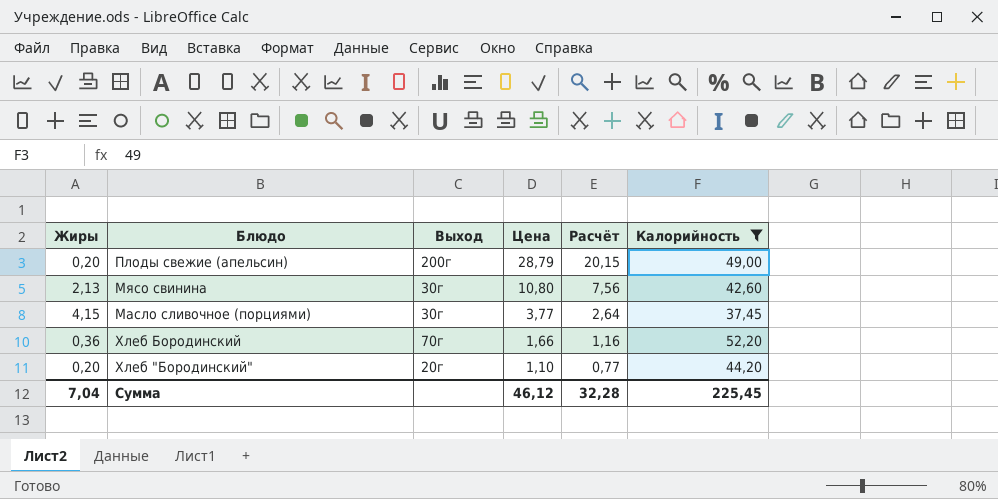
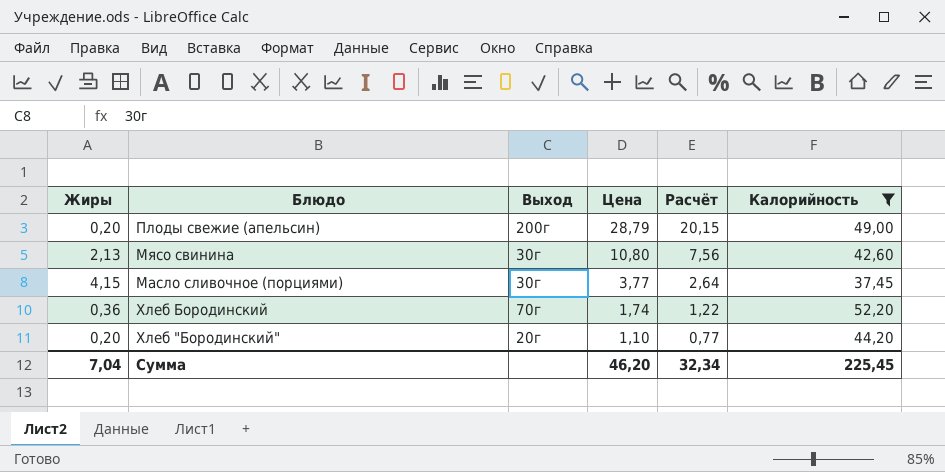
Хлеб Бородинский | Цена: 1,66 -> 1,74
Хлеб Бородинский | Расчёт: 1,16 -> 1,22
Сумма | Цена: 46,12 -> 46,20
Сумма | Расчёт: 32,28 -> 32,34

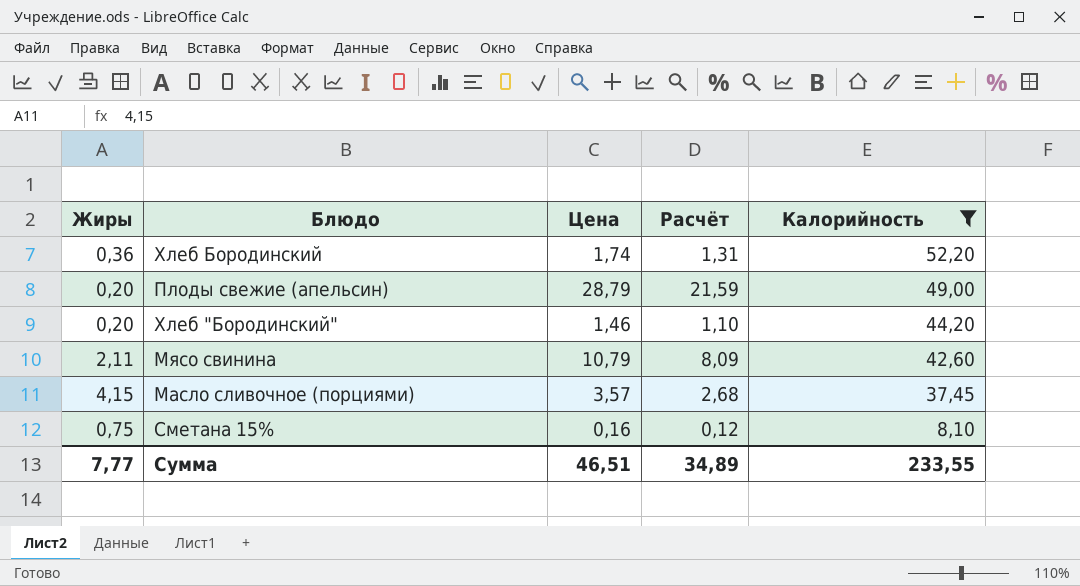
row order: Цена descending -> Калорийность descending
column Выход | position: 3 -> none
column Расчёт | formula: [Цена] * 0,7 -> [Цена] * 0,75
Хлеб "Бородинский" | Цена: 1,10 -> 1,46
Мясо свинина | Жиры: 2,13 -> 2,11
Мясо свинина | Цена: 10,80 -> 10,79
Масло сливочное (порциями) | Цена: 3,77 -> 3,57
row Сметана 15%: none -> 0,75 | 0,16 | 0,12 | 8,10
Сумма | Жиры: 7,04 -> 7,77
Сумма | Цена: 46,20 -> 46,51
Сумма | Расчёт: 32,34 -> 34,89
Сумма | Калорийность: 225,45 -> 233,55

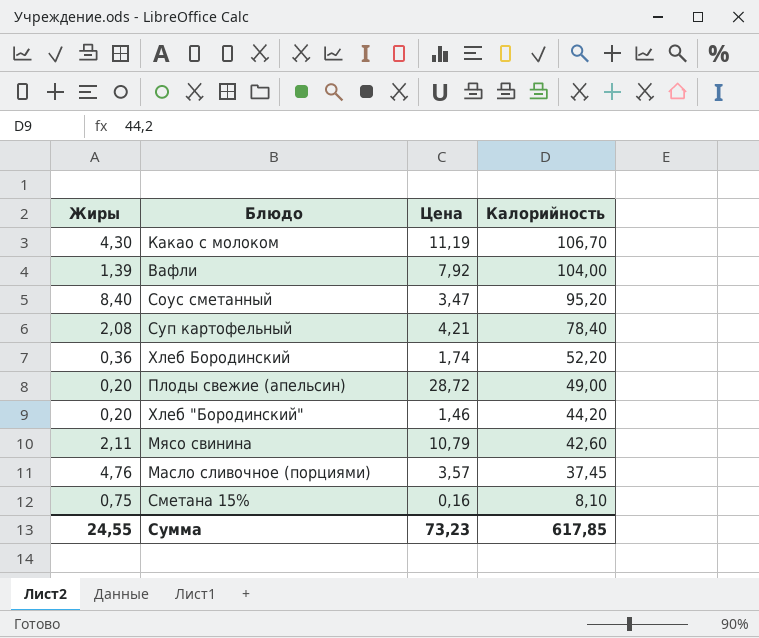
filter: Калорийность <= 52,20 -> none
column Расчёт | formula: [Цена] * 0,75 -> none
Плоды свежие (апельсин) | Цена: 28,79 -> 28,72
Масло сливочное (порциями) | Жиры: 4,15 -> 4,76
Сумма | Жиры: 7,77 -> 24,55
Сумма | Цена: 46,51 -> 73,23
Сумма | Калорийность: 233,55 -> 617,85

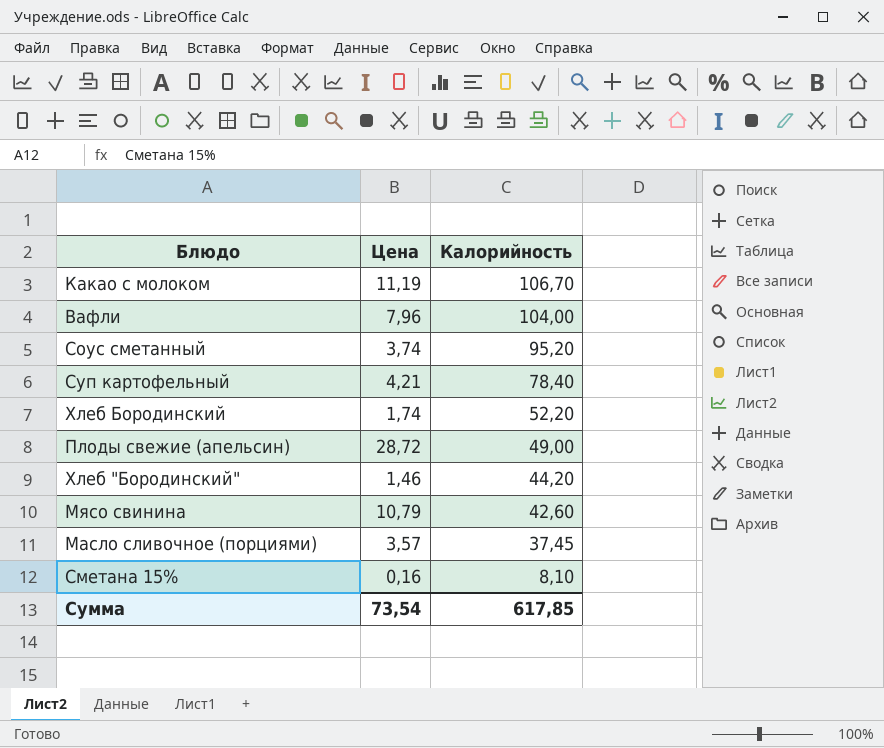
column Жиры | position: 1 -> none
Вафли | Цена: 7,92 -> 7,96
Соус сметанный | Цена: 3,47 -> 3,74
Сумма | Цена: 73,23 -> 73,54

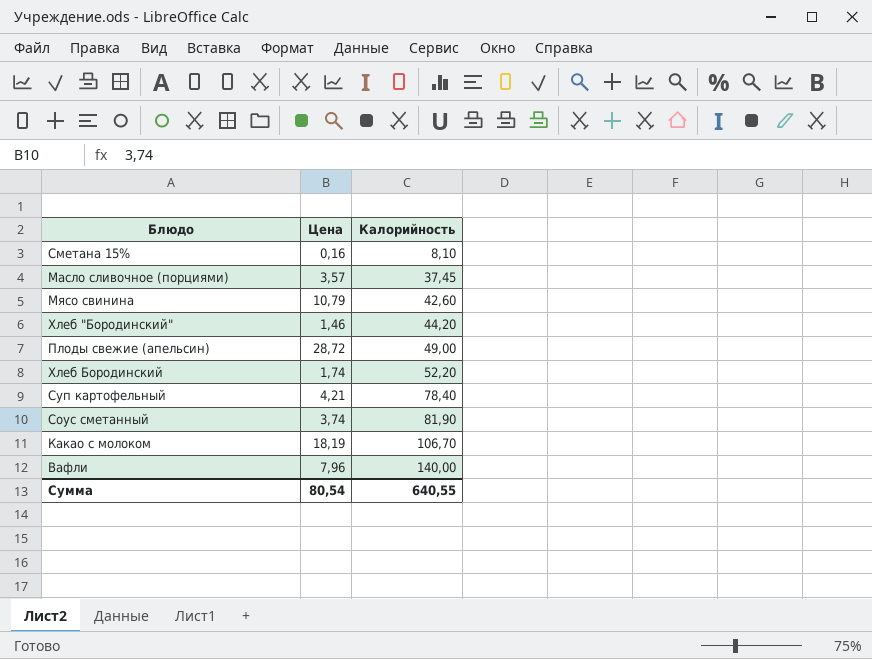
row order: Калорийность descending -> Калорийность ascending
Соус сметанный | Калорийность: 95,20 -> 81,90
Какао с молоком | Цена: 11,19 -> 18,19
Вафли | Калорийность: 104,00 -> 140,00
Сумма | Цена: 73,54 -> 80,54
Сумма | Калорийность: 617,85 -> 640,55

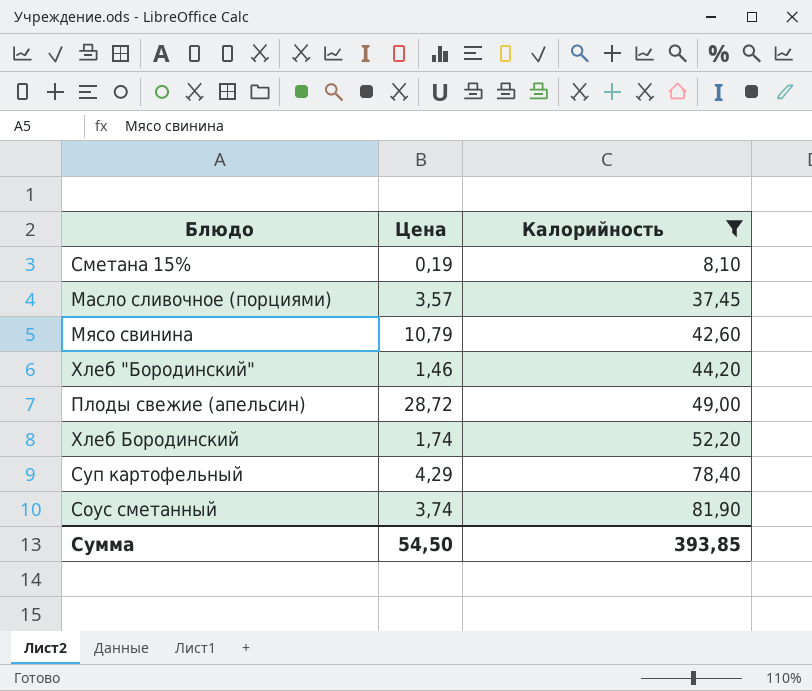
filter: none -> Калорийность <= 81,90
Сметана 15% | Цена: 0,16 -> 0,19
Суп картофельный | Цена: 4,21 -> 4,29
Сумма | Цена: 80,54 -> 54,50
Сумма | Калорийность: 640,55 -> 393,85

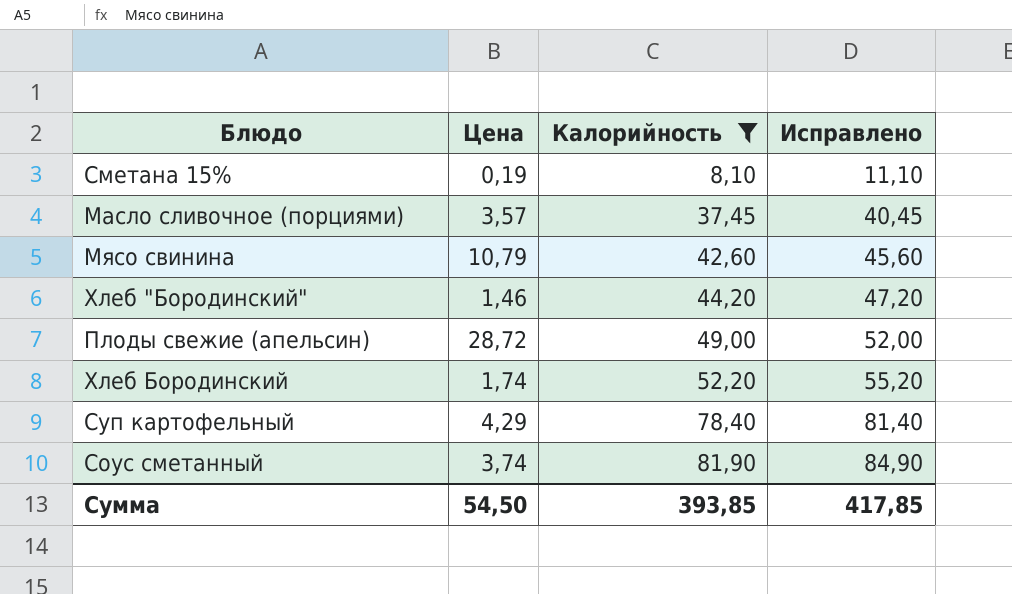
column Исправлено | formula: none -> [Калорийность] + 3

